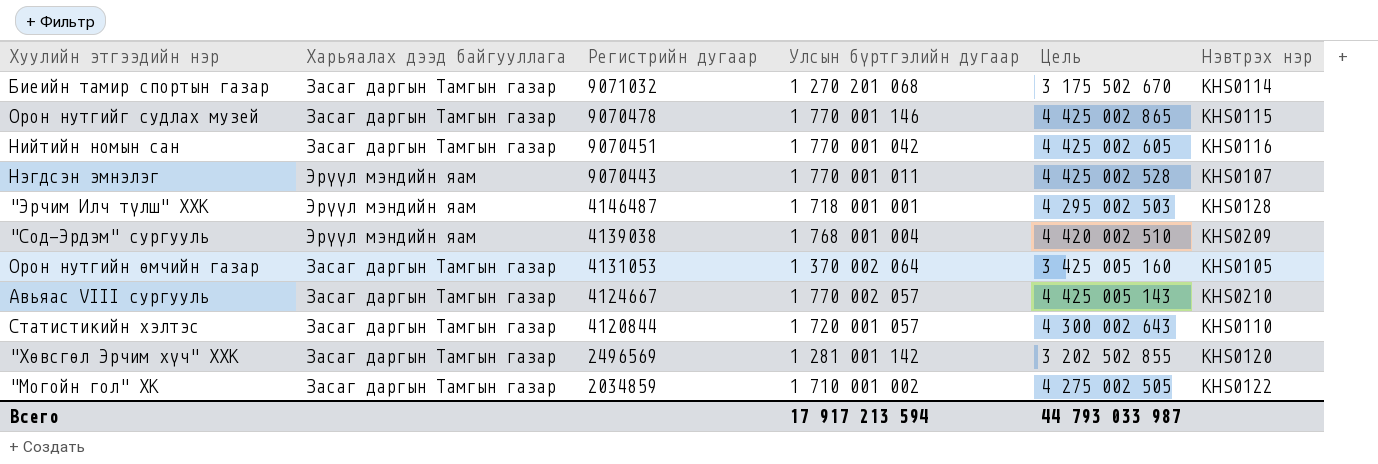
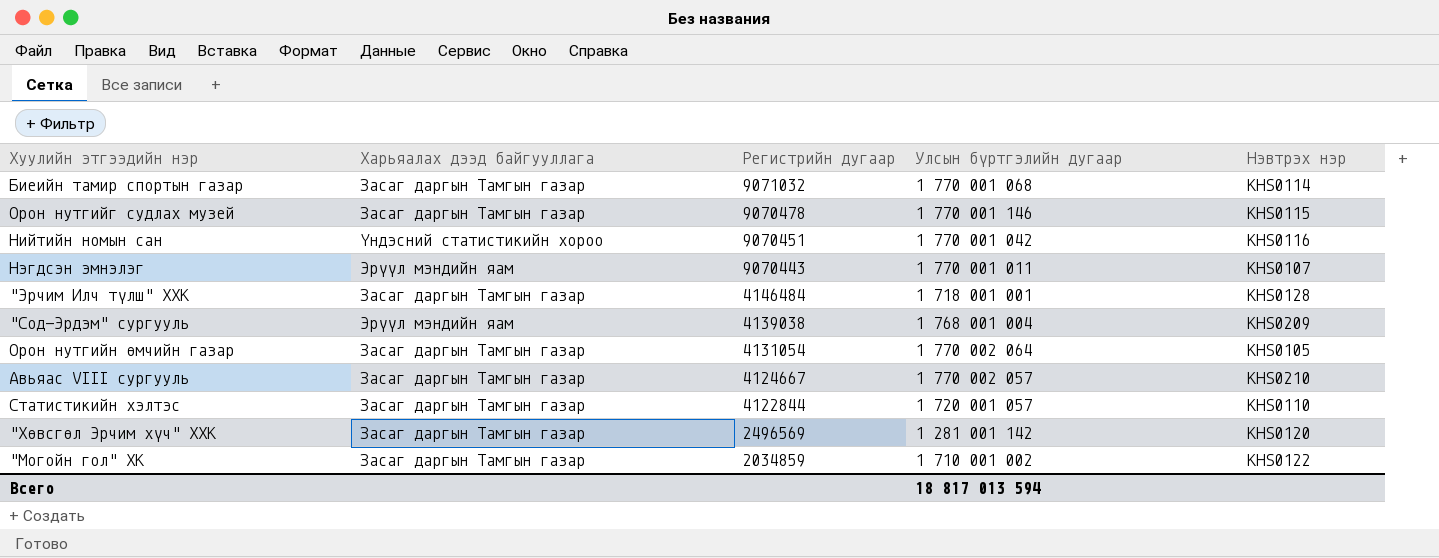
column Цель | formula: [Улсын бүртгэлийн дугаар] * 2,5 -> none
Биеийн тамир спортын газар | Улсын бүртгэлийн дугаар: 1 270 201 068 -> 1 770 001 068
Нийтийн номын сан | Харьяалах дээд байгууллага: Засаг даргын Тамгын газар -> Үндэсний статистикийн хороо
"Эрчим Илч түлш" ХХК | Харьяалах дээд байгууллага: Эрүүл мэндийн яам -> Засаг даргын Тамгын газар
"Эрчим Илч түлш" ХХК | Регистрийн дугаар: 4146487 -> 4146484
Орон нутгийн өмчийн газар | Регистрийн дугаар: 4131053 -> 4131054
Орон нутгийн өмчийн газар | Улсын бүртгэлийн дугаар: 1 370 002 064 -> 1 770 002 064
Статистикийн хэлтэс | Регистрийн дугаар: 4120844 -> 4122844
Всего | Улсын бүртгэлийн дугаар: 17 917 213 594 -> 18 817 013 594

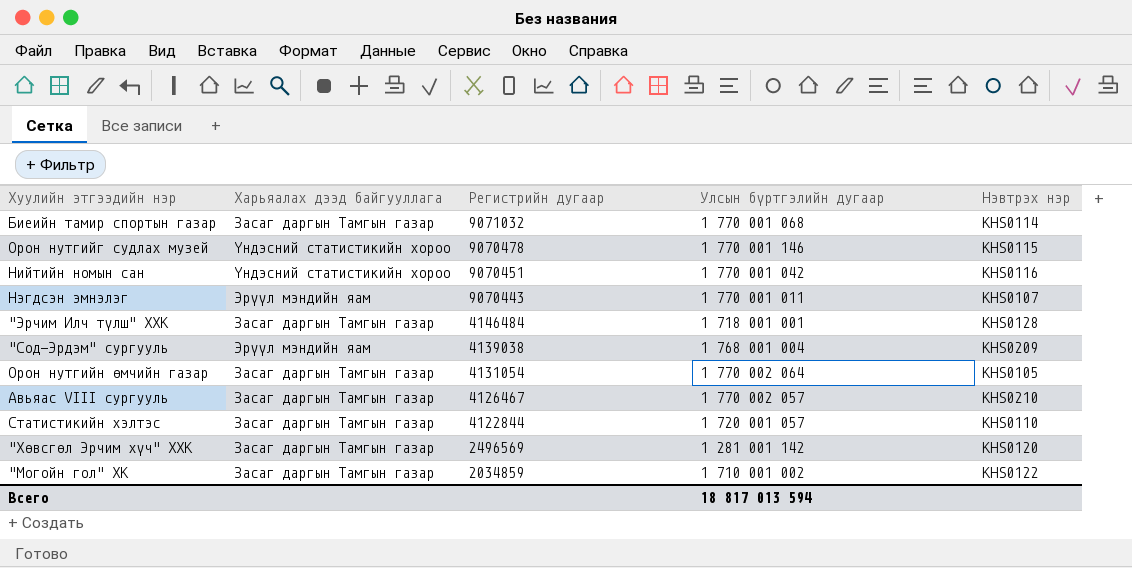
Орон нутгийг судлах музей | Харьяалах дээд байгууллага: Засаг даргын Тамгын газар -> Үндэсний статистикийн хороо
Авьяас VIII сургууль | Регистрийн дугаар: 4124667 -> 4126467

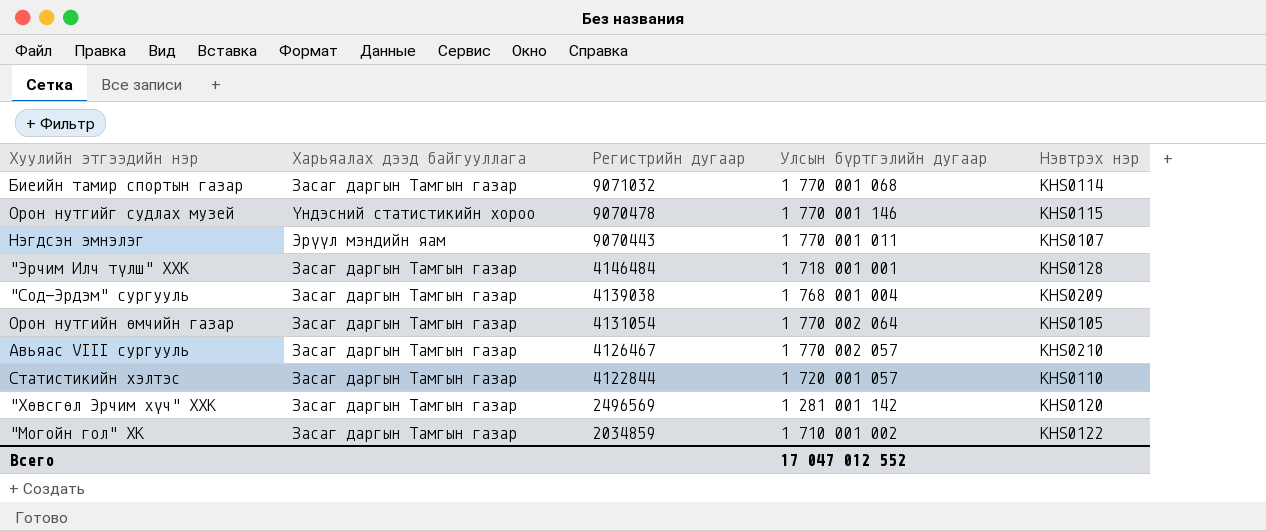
row Нийтийн номын сан: Үндэсний статистикийн хороо | 9070451 | 1 770 001 042 | KHS0116 -> none
"Сод-Эрдэм" сургууль | Харьяалах дээд байгууллага: Эрүүл мэндийн яам -> Засаг даргын Тамгын газар
Всего | Улсын бүртгэлийн дугаар: 18 817 013 594 -> 17 047 012 552

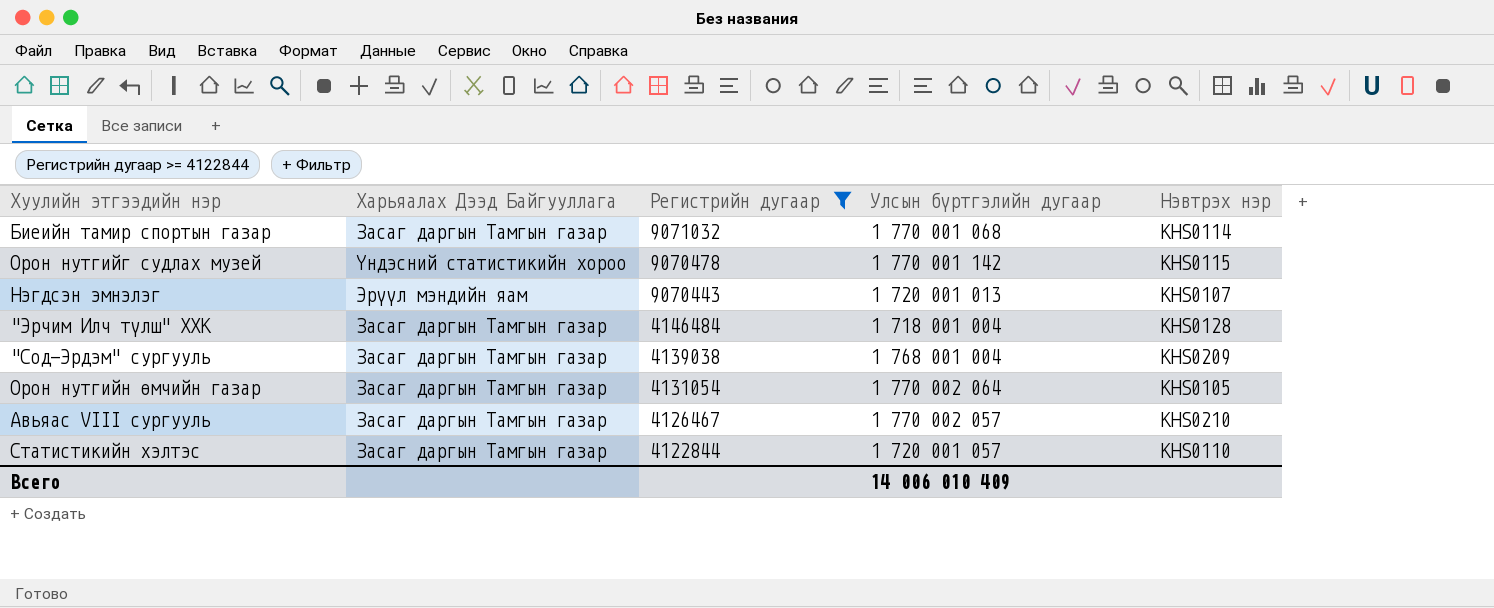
filter: none -> Регистрийн дугаар >= 4122844
column name: Харьяалах дээд байгууллага -> Харьяалах Дээд Байгууллага
Орон нутгийг судлах музей | Улсын бүртгэлийн дугаар: 1 770 001 146 -> 1 770 001 142
Нэгдсэн эмнэлэг | Улсын бүртгэлийн дугаар: 1 770 001 011 -> 1 720 001 013
"Эрчим Илч түлш" ХХК | Улсын бүртгэлийн дугаар: 1 718 001 001 -> 1 718 001 004
Всего | Улсын бүртгэлийн дугаар: 17 047 012 552 -> 14 006 010 409

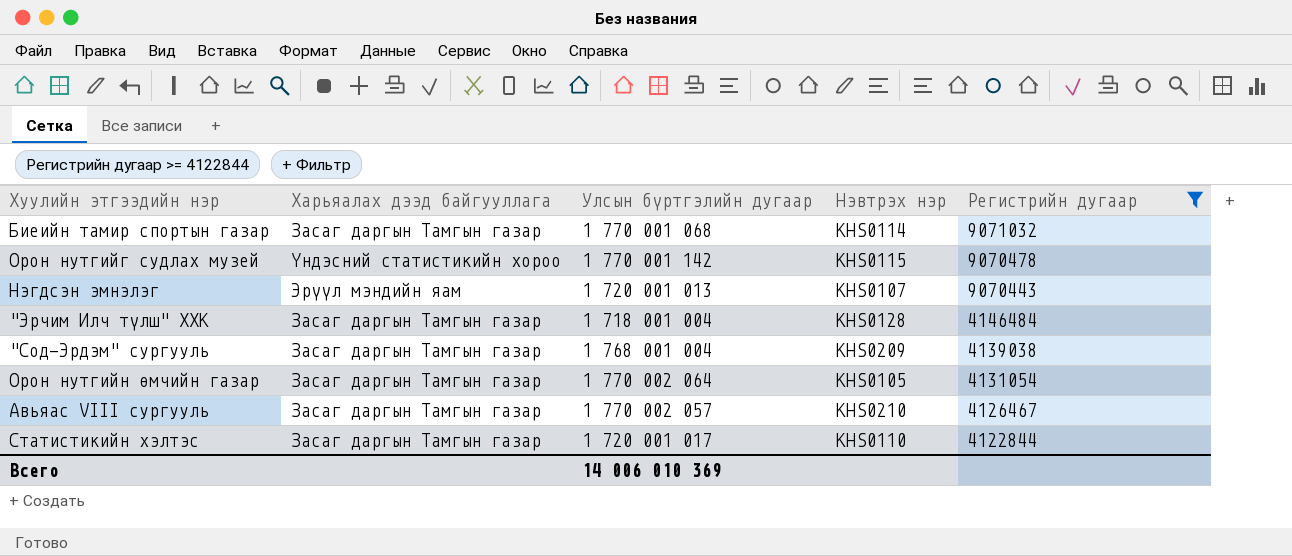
column name: Харьяалах Дээд Байгууллага -> Харьяалах дээд байгууллага
column Регистрийн дугаар | position: 3 -> 5
Статистикийн хэлтэс | Улсын бүртгэлийн дугаар: 1 720 001 057 -> 1 720 001 017
Всего | Улсын бүртгэлийн дугаар: 14 006 010 409 -> 14 006 010 369

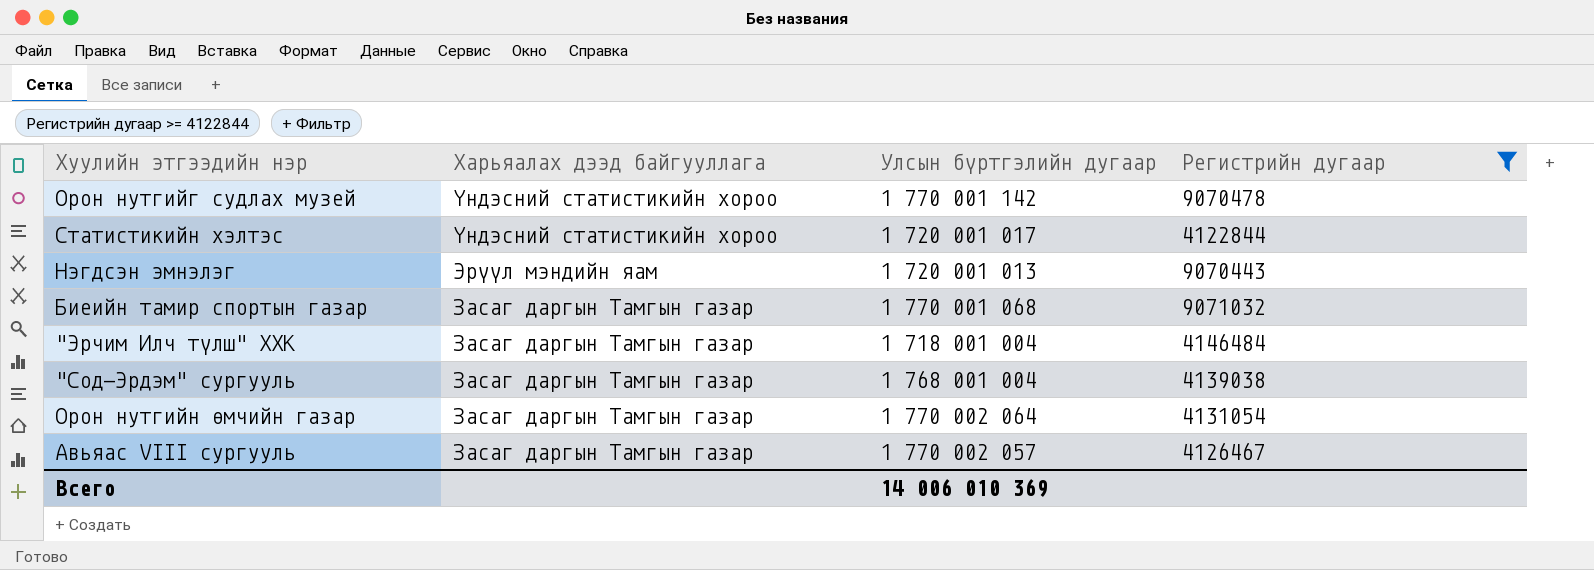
row order: Регистрийн дугаар descending -> Харьяалах дээд байгууллага descending
column Нэвтрэх нэр | position: 4 -> none
Статистикийн хэлтэс | Харьяалах дээд байгууллага: Засаг даргын Тамгын газар -> Үндэсний статистикийн хороо

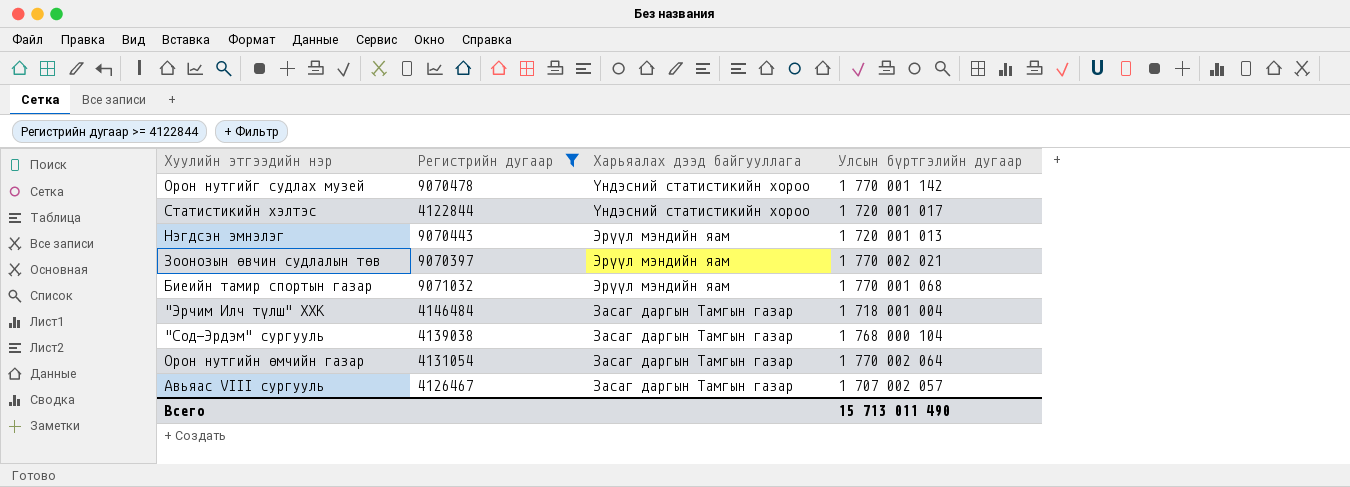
column Регистрийн дугаар | position: 4 -> 2
row Зоонозын өвчин судлалын төв: none -> 9070397 | Эрүүл мэндийн яам | 1 770 002 021
Биеийн тамир спортын газар | Харьяалах дээд байгууллага: Засаг даргын Тамгын газар -> Эрүүл мэндийн яам
"Сод-Эрдэм" сургууль | Улсын бүртгэлийн дугаар: 1 768 001 004 -> 1 768 000 104
Авьяас VIII сургууль | Улсын бүртгэлийн дугаар: 1 770 002 057 -> 1 707 002 057
Всего | Улсын бүртгэлийн дугаар: 14 006 010 369 -> 15 713 011 490

